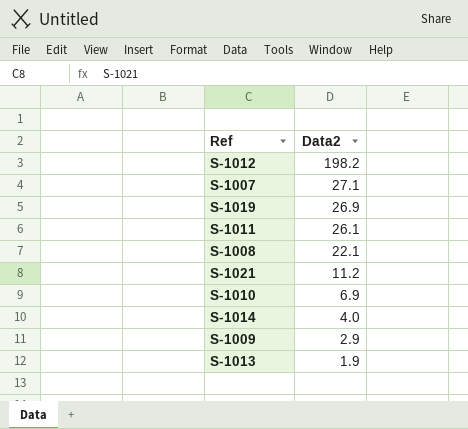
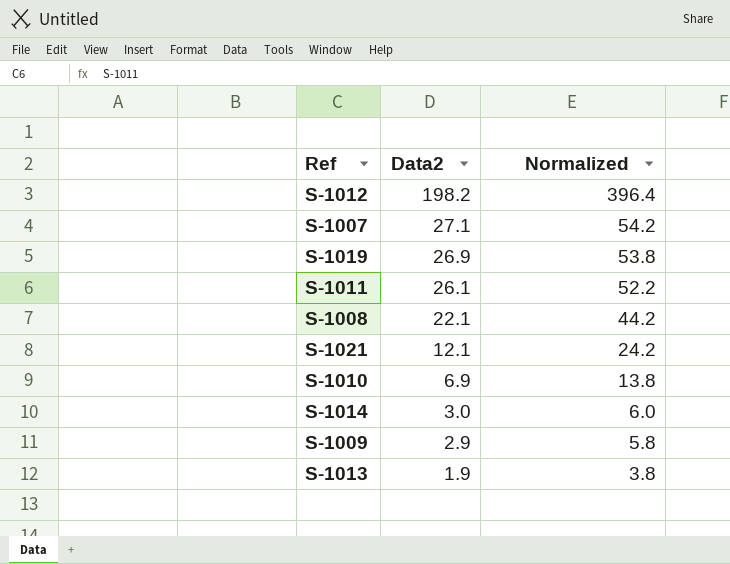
column Normalized | formula: none -> [Data2] * 2
S-1021 | Data2: 11.2 -> 12.1
S-1014 | Data2: 4.0 -> 3.0

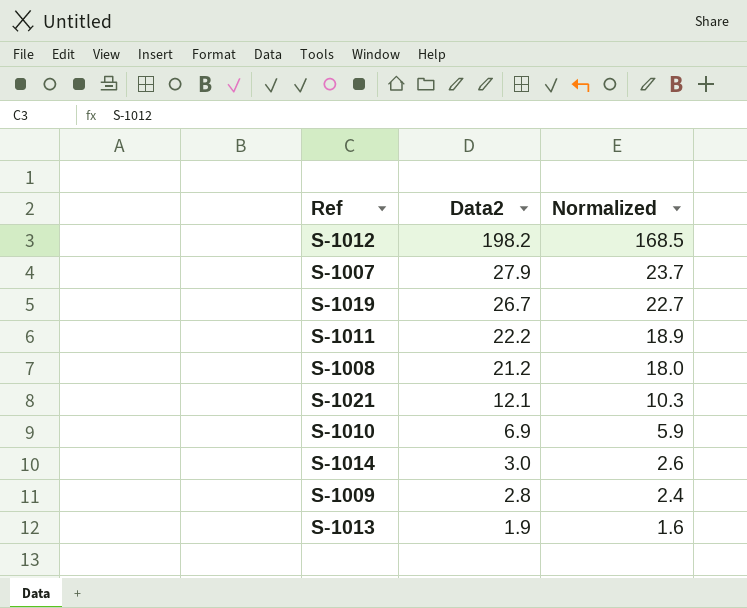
column Normalized | formula: [Data2] * 2 -> [Data2] * 0.85
S-1007 | Data2: 27.1 -> 27.9
S-1019 | Data2: 26.9 -> 26.7
S-1011 | Data2: 26.1 -> 22.2
S-1008 | Data2: 22.1 -> 21.2
S-1009 | Data2: 2.9 -> 2.8

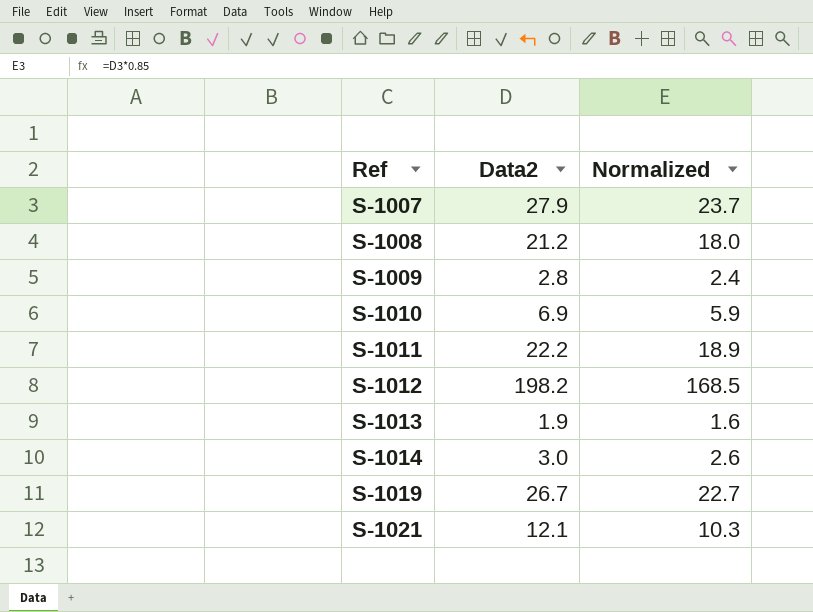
row order: Data2 descending -> Ref ascending

